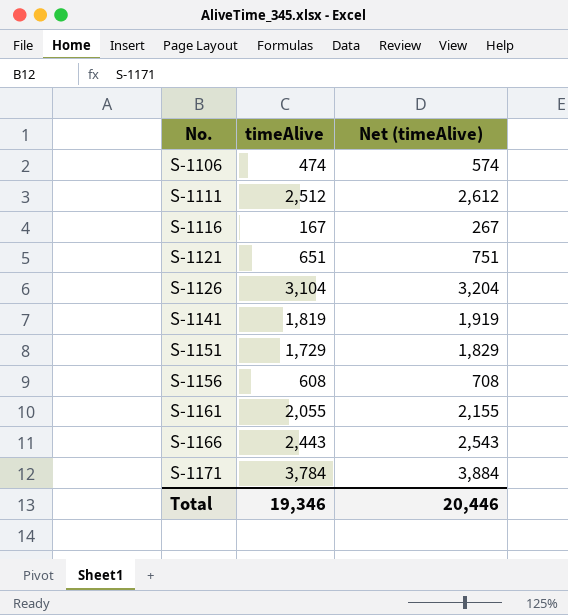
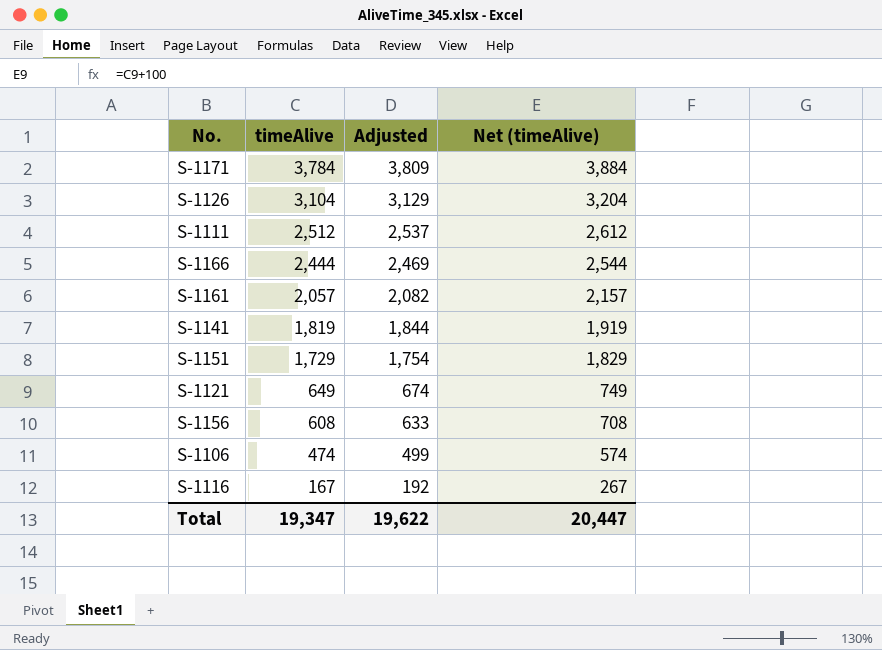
row order: No. ascending -> timeAlive descending
column Adjusted | formula: none -> [timeAlive] + 25
S-1166 | timeAlive: 2,443 -> 2,444
S-1166 | Net (timeAlive): 2,543 -> 2,544
S-1161 | timeAlive: 2,055 -> 2,057
S-1161 | Net (timeAlive): 2,155 -> 2,157
S-1121 | timeAlive: 651 -> 649
S-1121 | Net (timeAlive): 751 -> 749
Total | timeAlive: 19,346 -> 19,347
Total | Net (timeAlive): 20,446 -> 20,447

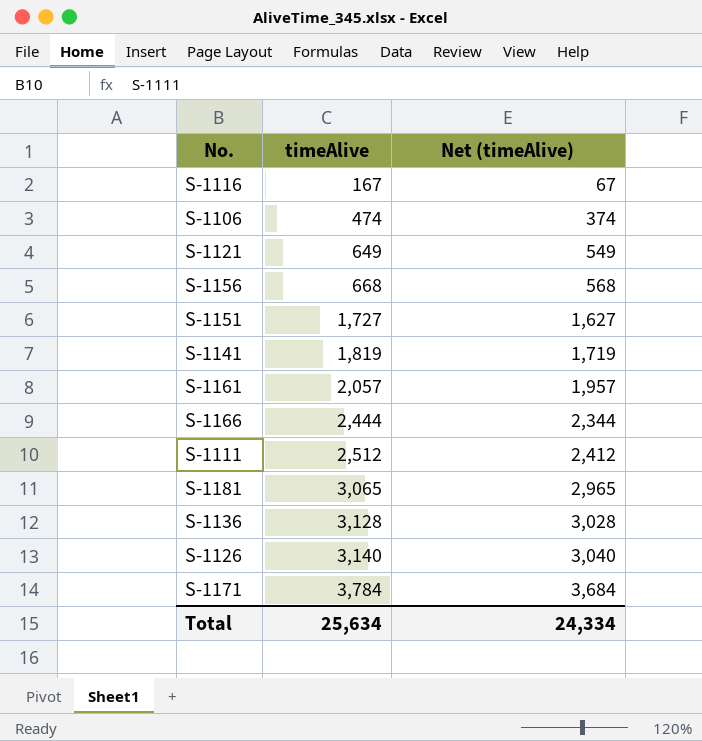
row order: timeAlive descending -> timeAlive ascending
column Adjusted | formula: [timeAlive] + 25 -> none
column Net (timeAlive) | formula: [timeAlive] + 100 -> [timeAlive] - 100
S-1156 | timeAlive: 608 -> 668
S-1151 | timeAlive: 1,729 -> 1,727
row S-1181: none -> 3,065 | 2,965
row S-1136: none -> 3,128 | 3,028
S-1126 | timeAlive: 3,104 -> 3,140
Total | timeAlive: 19,347 -> 25,634
Total | Net (timeAlive): 20,447 -> 24,334

